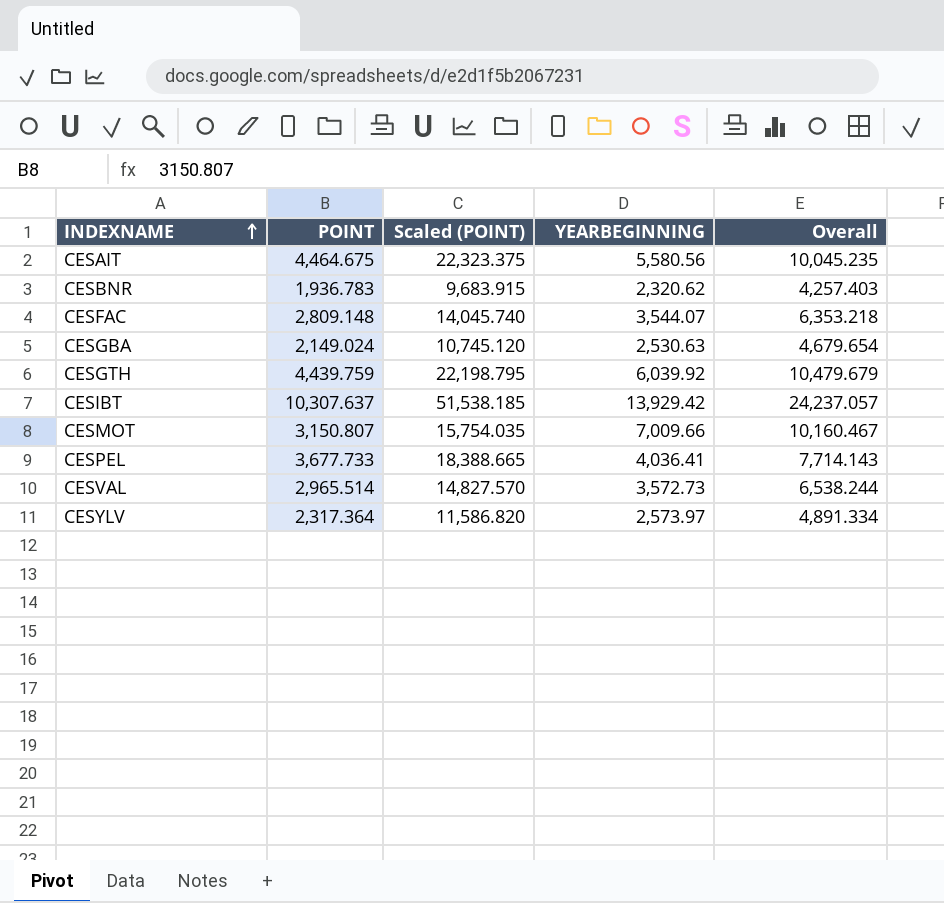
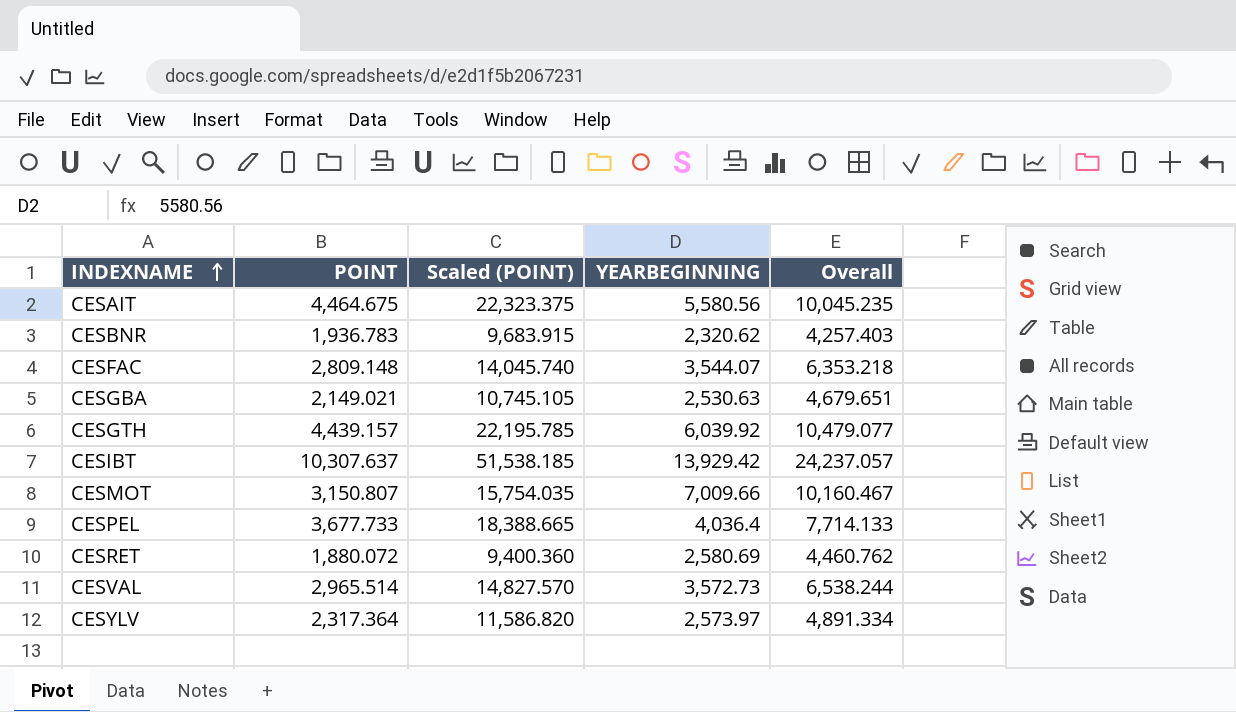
CESGBA | POINT: 2,149.024 -> 2,149.021
CESGBA | Scaled (POINT): 10,745.120 -> 10,745.105
CESGBA | Overall: 4,679.654 -> 4,679.651
CESGTH | POINT: 4,439.759 -> 4,439.157
CESGTH | Scaled (POINT): 22,198.795 -> 22,195.785
CESGTH | Overall: 10,479.679 -> 10,479.077
CESPEL | YEARBEGINNING: 4,036.41 -> 4,036.4
CESPEL | Overall: 7,714.143 -> 7,714.133
row CESRET: none -> 1,880.072 | 9,400.360 | 2,580.69 | 4,460.762

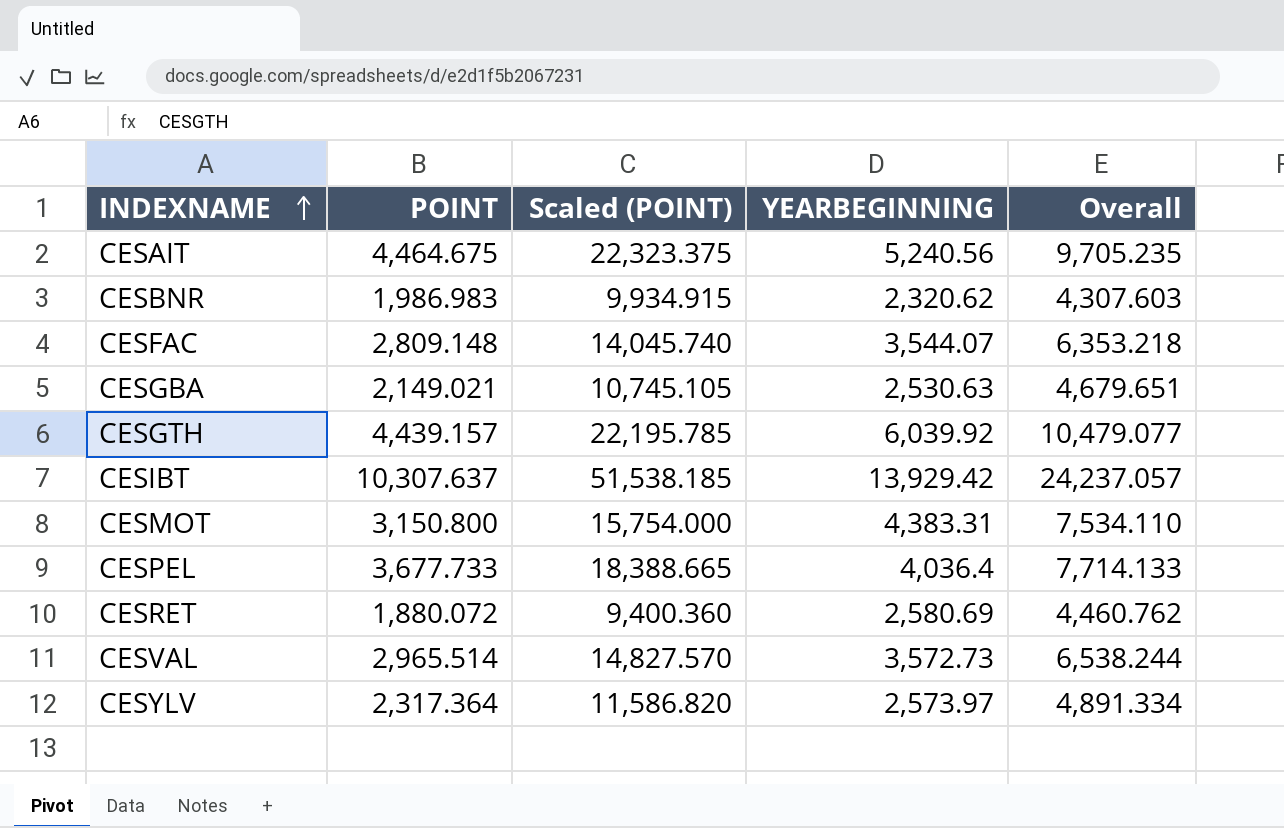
CESAIT | YEARBEGINNING: 5,580.56 -> 5,240.56
CESAIT | Overall: 10,045.235 -> 9,705.235
CESBNR | POINT: 1,936.783 -> 1,986.983
CESBNR | Scaled (POINT): 9,683.915 -> 9,934.915
CESBNR | Overall: 4,257.403 -> 4,307.603
CESMOT | POINT: 3,150.807 -> 3,150.800
CESMOT | Scaled (POINT): 15,754.035 -> 15,754.000
CESMOT | YEARBEGINNING: 7,009.66 -> 4,383.31
CESMOT | Overall: 10,160.467 -> 7,534.110

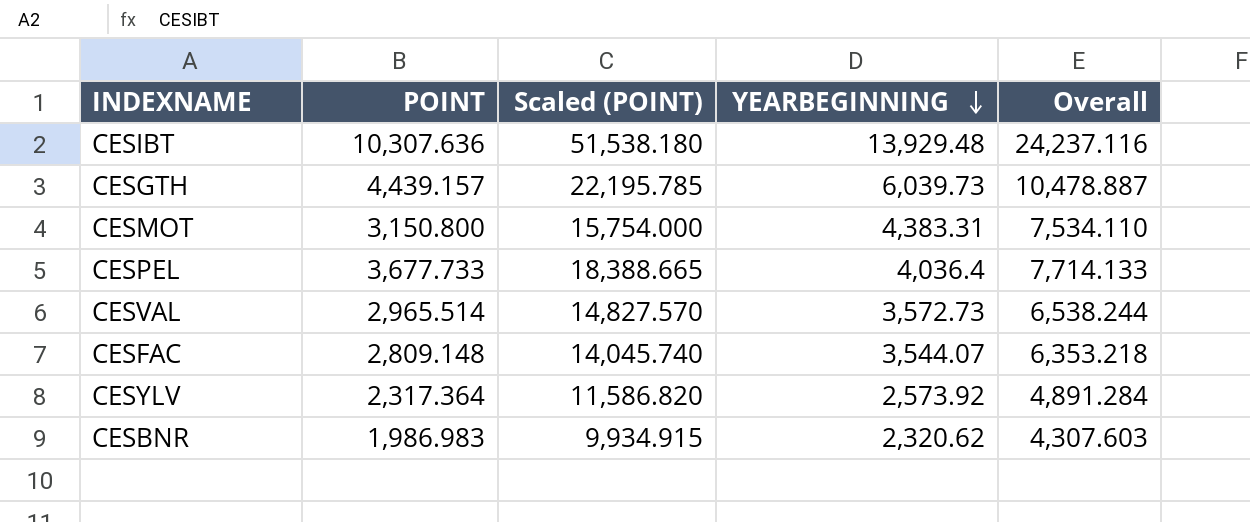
row order: INDEXNAME ascending -> YEARBEGINNING descending
row CESAIT: 4,464.675 | 22,323.375 | 5,240.56 | 9,705.235 -> none
row CESGBA: 2,149.021 | 10,745.105 | 2,530.63 | 4,679.651 -> none
row CESRET: 1,880.072 | 9,400.360 | 2,580.69 | 4,460.762 -> none
CESIBT | POINT: 10,307.637 -> 10,307.636
CESIBT | Scaled (POINT): 51,538.185 -> 51,538.180
CESIBT | YEARBEGINNING: 13,929.42 -> 13,929.48
CESIBT | Overall: 24,237.057 -> 24,237.116
CESGTH | YEARBEGINNING: 6,039.92 -> 6,039.73
CESGTH | Overall: 10,479.077 -> 10,478.887
CESYLV | YEARBEGINNING: 2,573.97 -> 2,573.92
CESYLV | Overall: 4,891.334 -> 4,891.284

